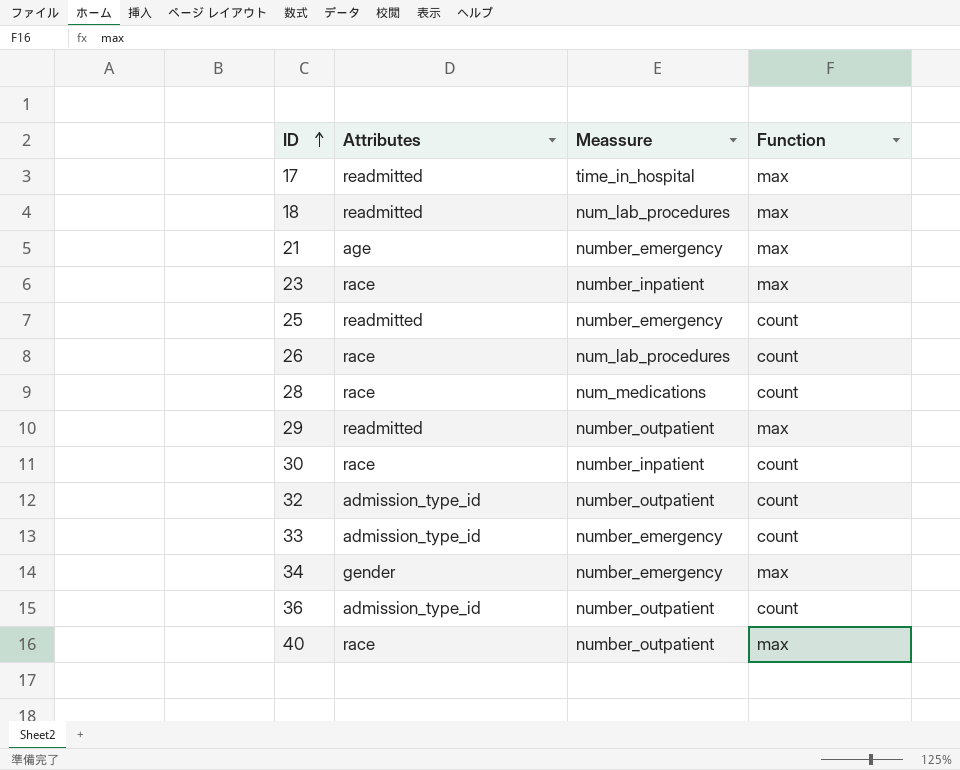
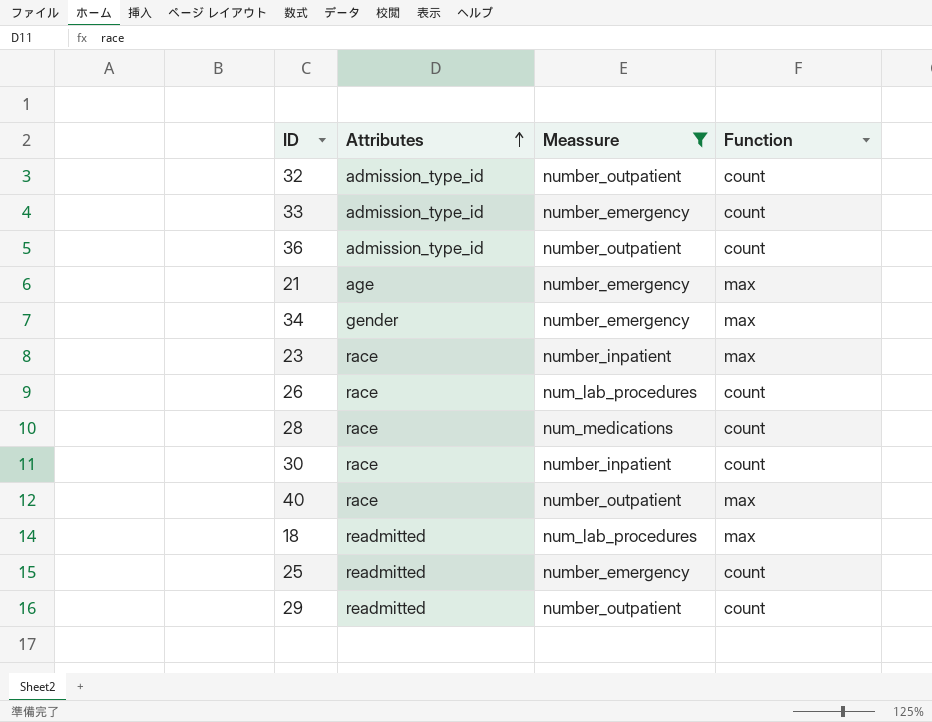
filter: none -> Meassure != time_in_hospital
row order: ID ascending -> Attributes ascending
29 | Function: max -> count

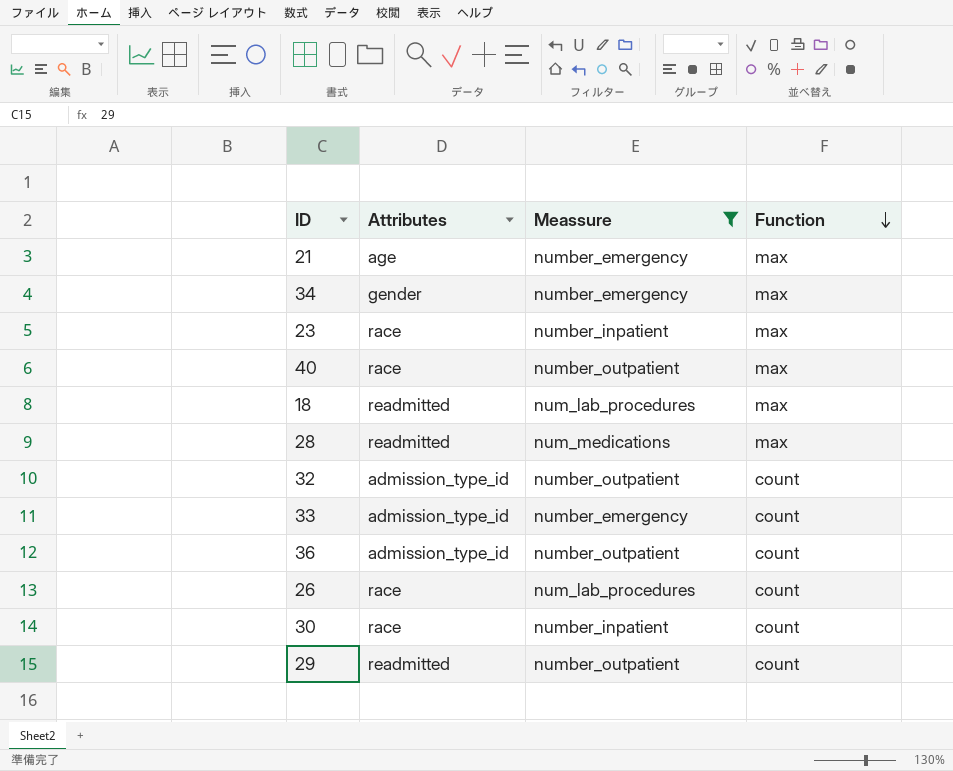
row order: Attributes ascending -> Function descending
row 25: readmitted | number_emergency | count -> none
28 | Attributes: race -> readmitted
28 | Function: count -> max

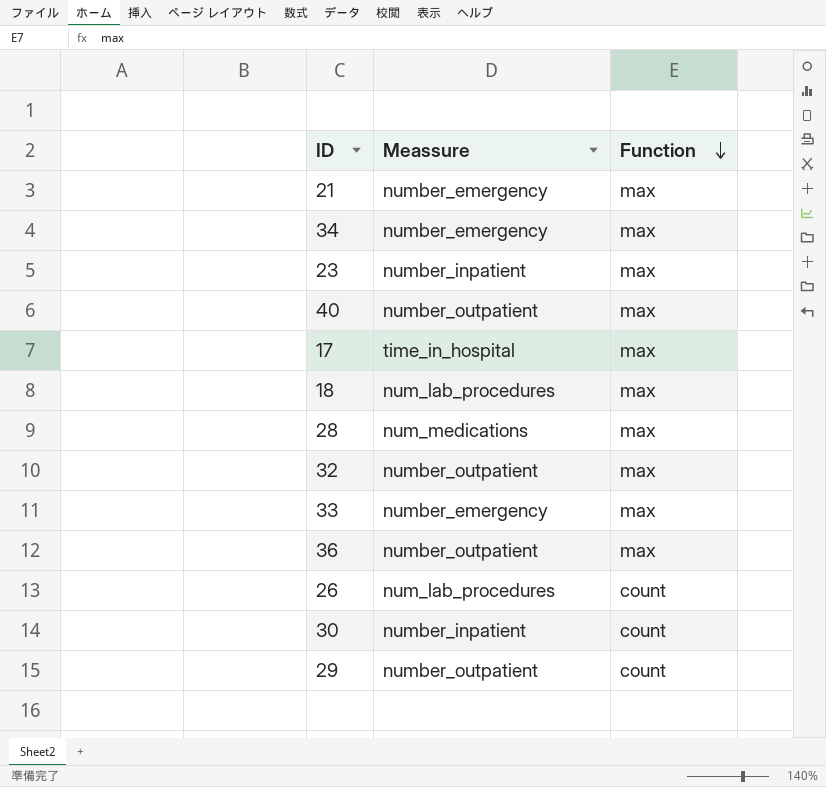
filter: Meassure != time_in_hospital -> none
column Attributes | position: 2 -> none
32 | Function: count -> max
33 | Function: count -> max
36 | Function: count -> max

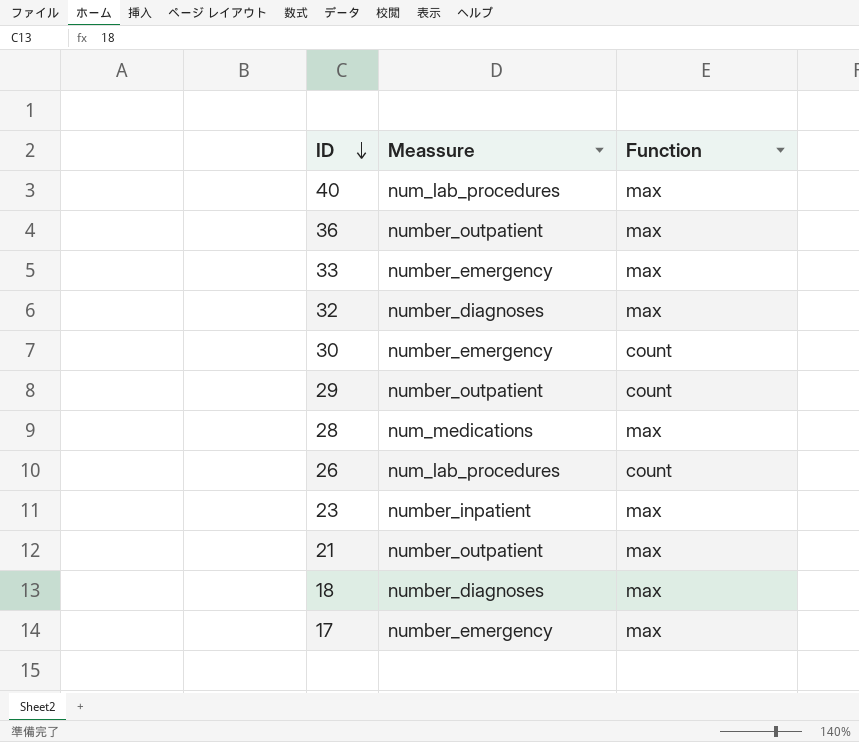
row order: Function descending -> ID descending
row 34: number_emergency | max -> none
40 | Meassure: number_outpatient -> num_lab_procedures
32 | Meassure: number_outpatient -> number_diagnoses
30 | Meassure: number_inpatient -> number_emergency
21 | Meassure: number_emergency -> number_outpatient
18 | Meassure: num_lab_procedures -> number_diagnoses
17 | Meassure: time_in_hospital -> number_emergency

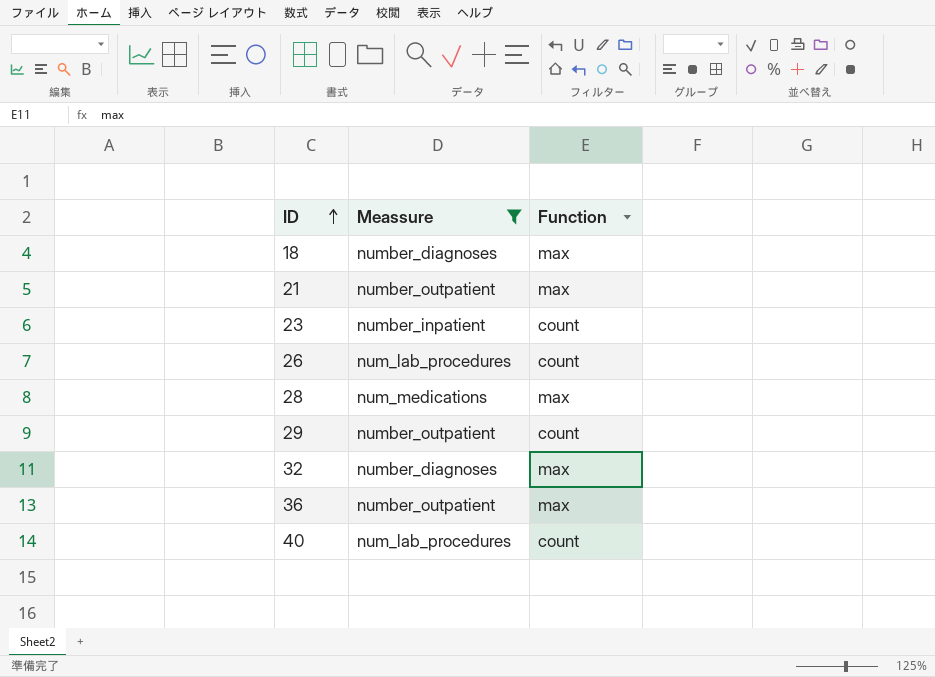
filter: none -> Meassure != number_emergency
row order: ID descending -> ID ascending
23 | Function: max -> count
40 | Function: max -> count

